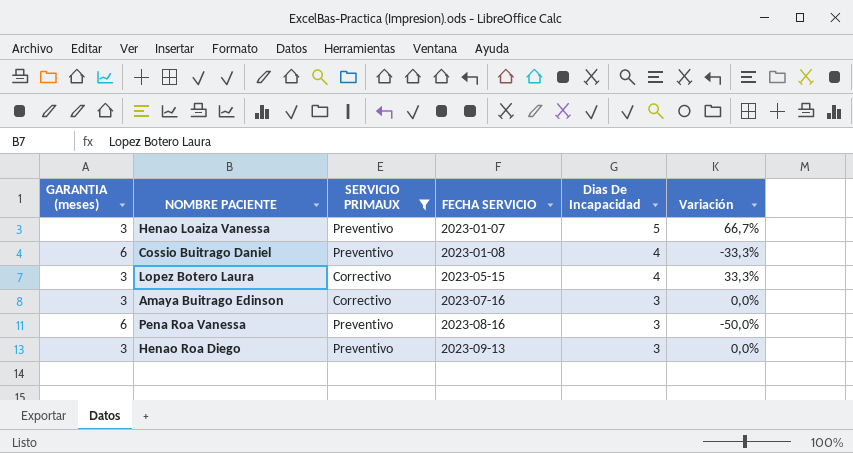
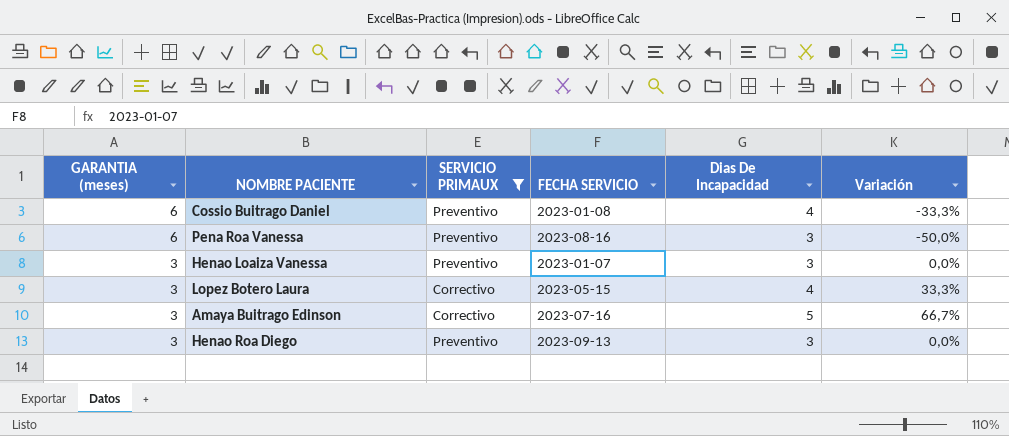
row order: FECHA SERVICIO ascending -> GARANTIA (meses) descending
Henao Loaiza Vanessa | Dias De Incapacidad: 5 -> 3
Henao Loaiza Vanessa | Variación: 66,7% -> 0,0%
Amaya Buitrago Edinson | Dias De Incapacidad: 3 -> 5
Amaya Buitrago Edinson | Variación: 0,0% -> 66,7%

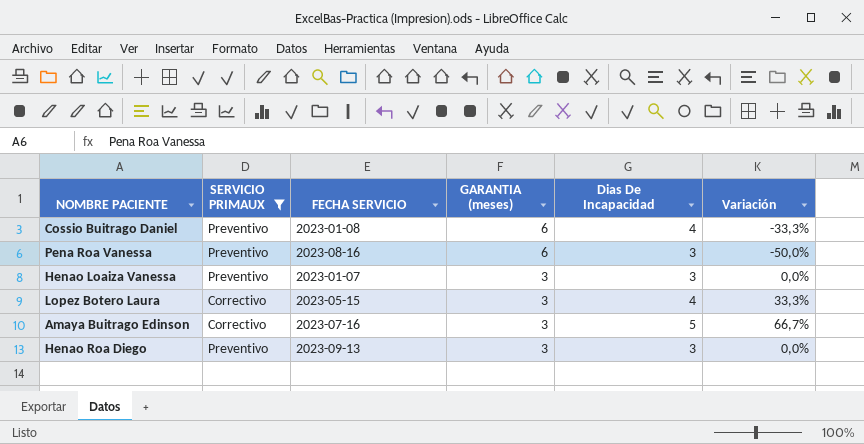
column GARANTIA (meses) | position: 1 -> 4

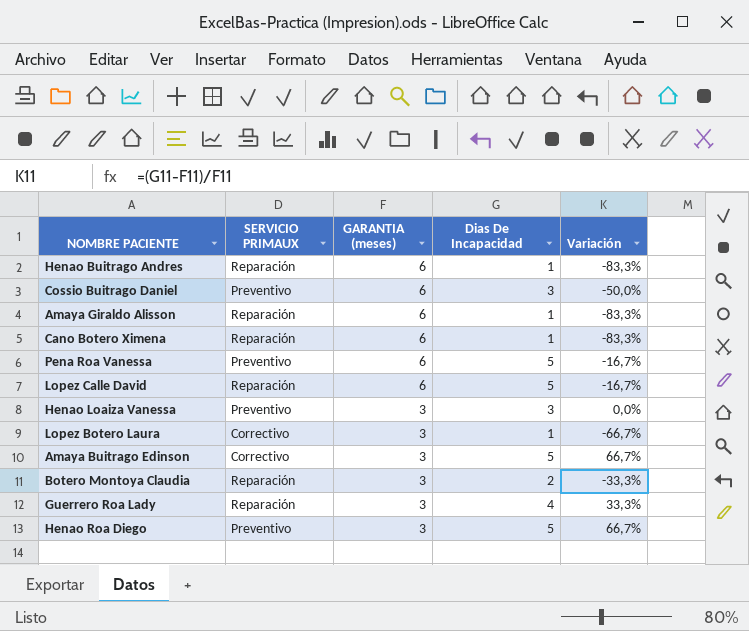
filter: SERVICIO PRIMAUX != Reparación -> none
column FECHA SERVICIO | position: 3 -> none
Cossio Buitrago Daniel | Dias De Incapacidad: 4 -> 3
Cossio Buitrago Daniel | Variación: -33,3% -> -50,0%
Pena Roa Vanessa | Dias De Incapacidad: 3 -> 5
Pena Roa Vanessa | Variación: -50,0% -> -16,7%
Lopez Botero Laura | Dias De Incapacidad: 4 -> 1
Lopez Botero Laura | Variación: 33,3% -> -66,7%
Henao Roa Diego | Dias De Incapacidad: 3 -> 5
Henao Roa Diego | Variación: 0,0% -> 66,7%

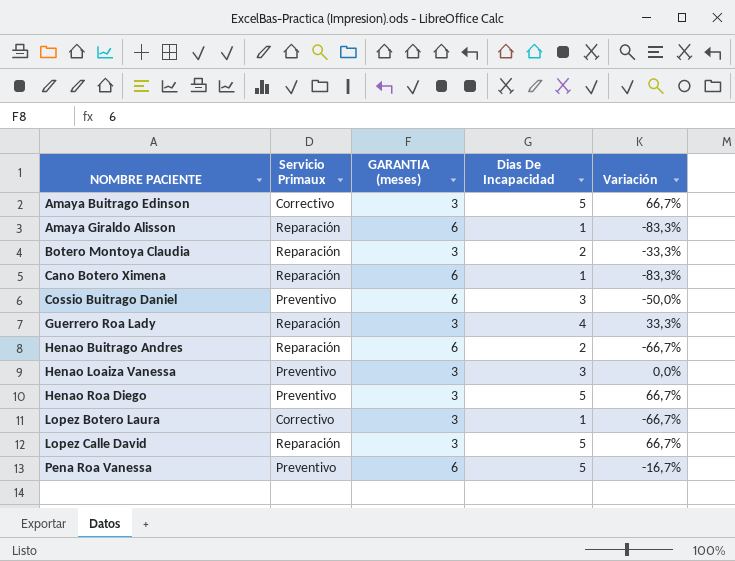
row order: GARANTIA (meses) descending -> NOMBRE PACIENTE ascending
column name: SERVICIO PRIMAUX -> Servicio Primaux
Henao Buitrago Andres | Dias De Incapacidad: 1 -> 2
Henao Buitrago Andres | Variación: -83,3% -> -66,7%
Lopez Calle David | GARANTIA (meses): 6 -> 3
Lopez Calle David | Variación: -16,7% -> 66,7%

